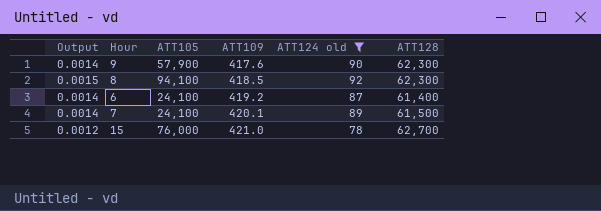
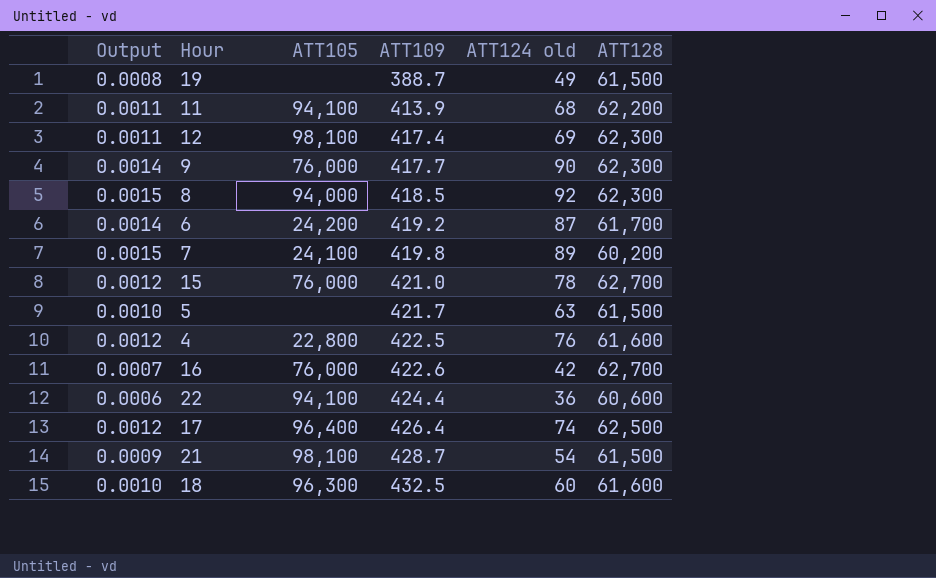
filter: ATT124 old >= 78 -> none
9 | ATT105: 57,900 -> 76,000
9 | ATT109: 417.6 -> 417.7
8 | ATT105: 94,100 -> 94,000
6 | ATT105: 24,100 -> 24,200
6 | ATT128: 61,400 -> 61,700
7 | Output: 0.0014 -> 0.0015
7 | ATT109: 420.1 -> 419.8
7 | ATT128: 61,500 -> 60,200

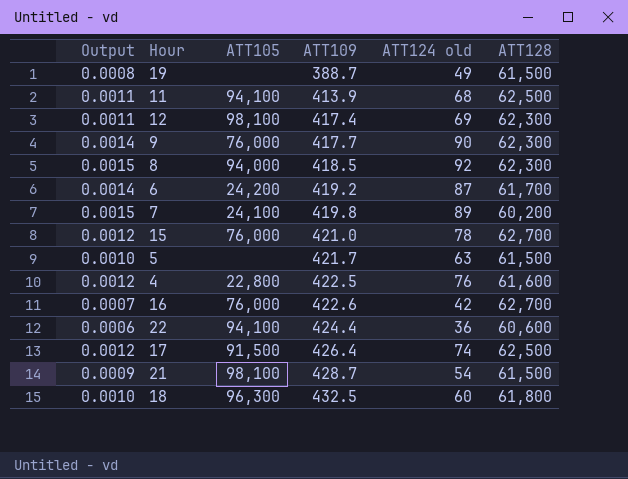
11 | ATT128: 62,200 -> 62,500
17 | ATT105: 96,400 -> 91,500
18 | ATT128: 61,600 -> 61,800

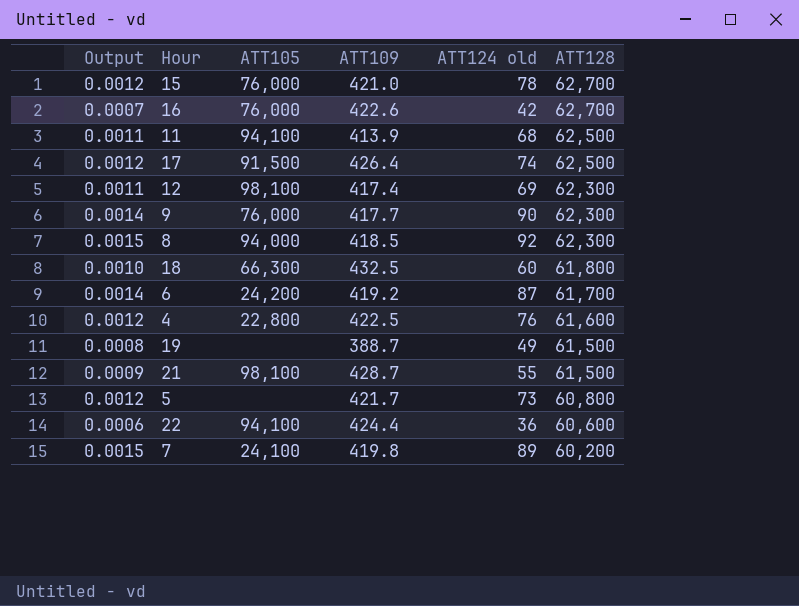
row order: ATT109 ascending -> ATT128 descending
18 | ATT105: 96,300 -> 66,300
21 | ATT124 old: 54 -> 55
5 | Output: 0.0010 -> 0.0012
5 | ATT124 old: 63 -> 73
5 | ATT128: 61,500 -> 60,800

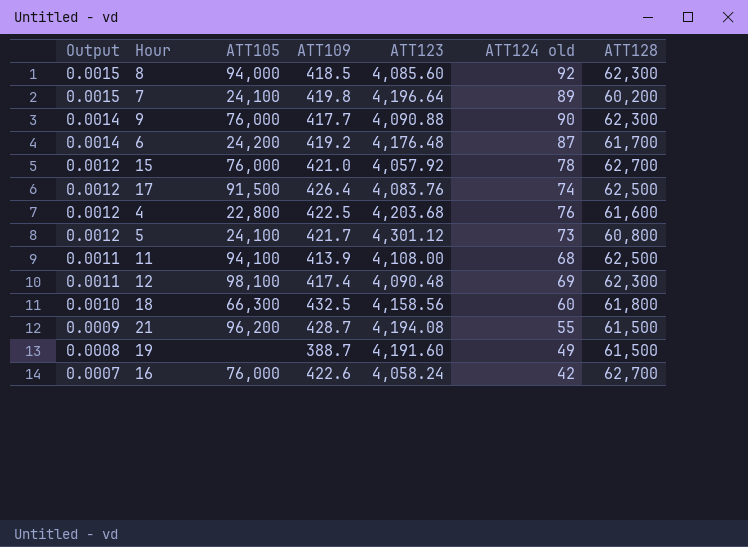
row order: ATT128 descending -> Output descending
column ATT123 | position: none -> 5
row 22: 0.0006 | 94,100 | 424.4 | 36 | 60,600 -> none
5 | ATT105: none -> 24,100
21 | ATT105: 98,100 -> 96,200

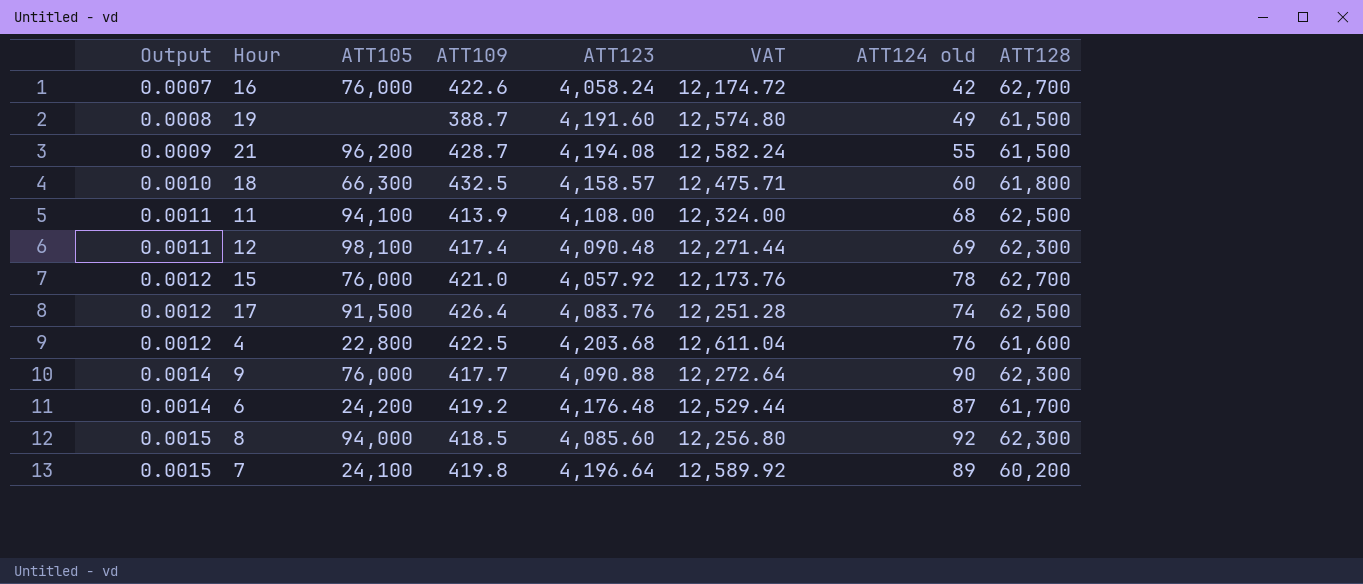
row order: Output descending -> Output ascending
column VAT | formula: none -> [ATT123] * 3
row 5: 0.0012 | 24,100 | 421.7 | 4,301.12 | 73 | 60,800 -> none
18 | ATT123: 4,158.56 -> 4,158.57

